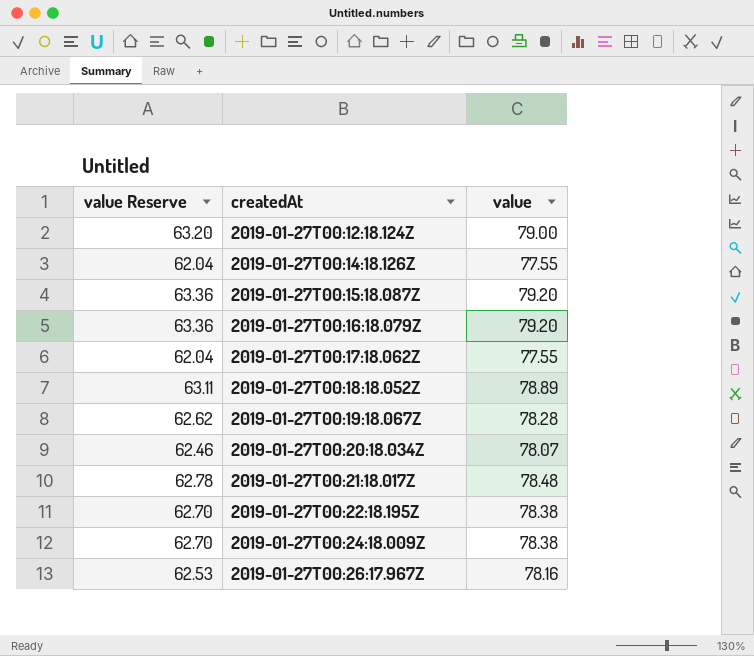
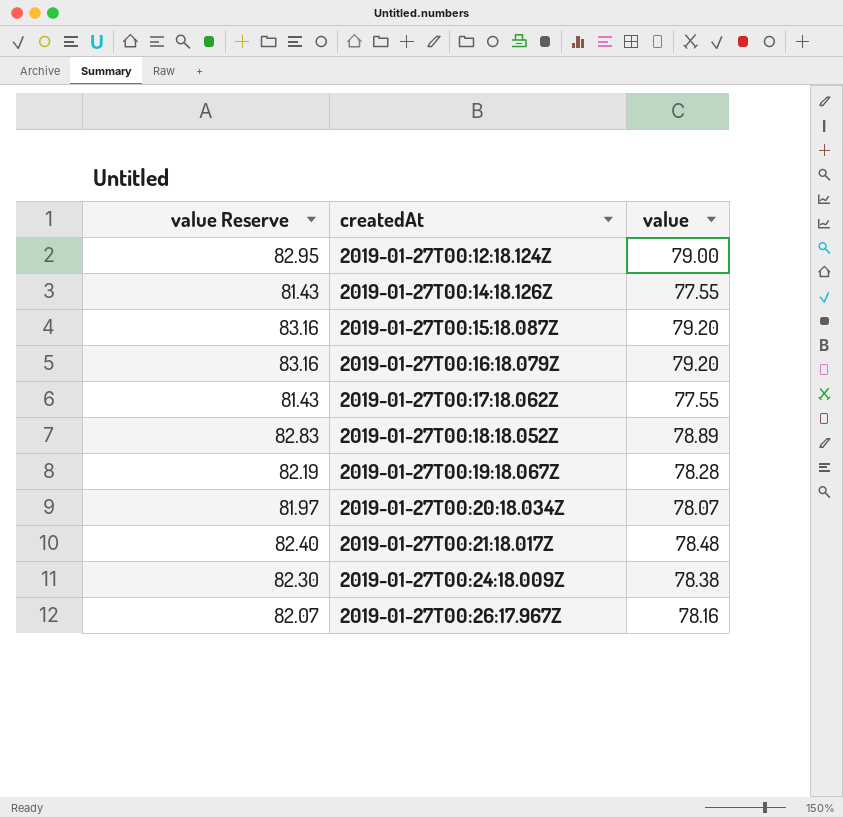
column value Reserve | formula: [value] * 0.8 -> [value] * 1.05
row 2019-01-27T00:22:18.195Z: 62.70 | 78.38 -> none

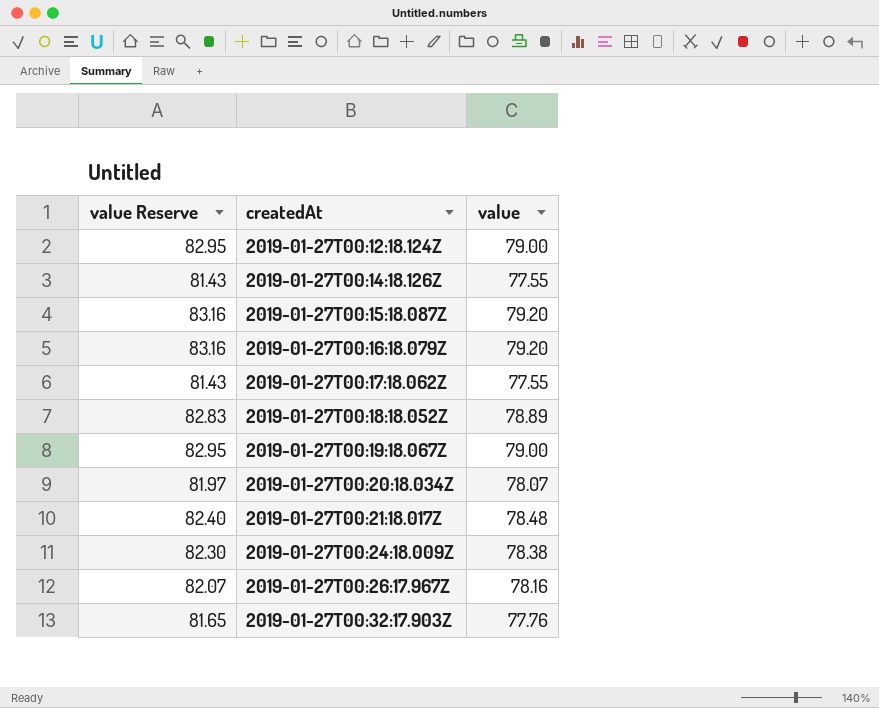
2019-01-27T00:19:18.067Z | value Reserve: 82.19 -> 82.95
2019-01-27T00:19:18.067Z | value: 78.28 -> 79.00
row 2019-01-27T00:32:17.903Z: none -> 81.65 | 77.76

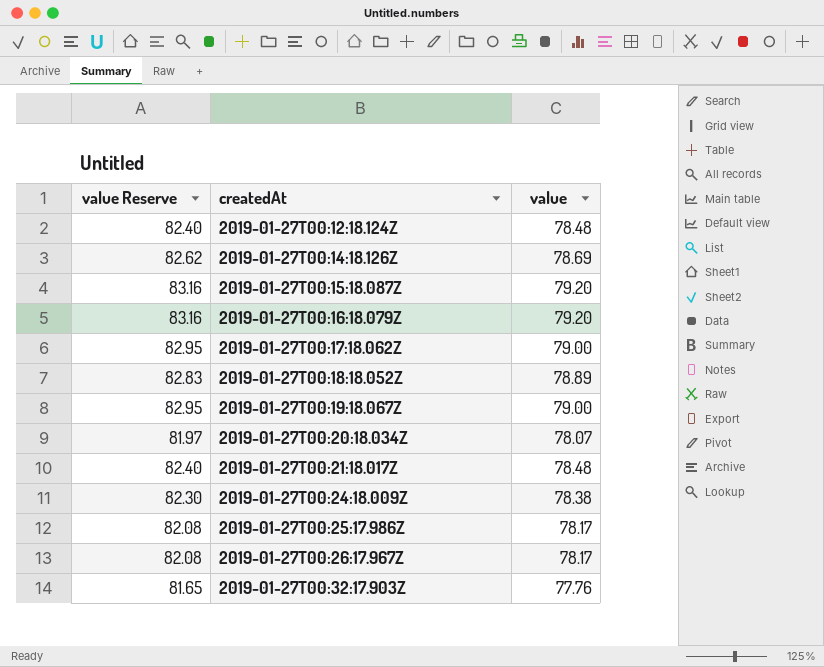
2019-01-27T00:12:18.124Z | value Reserve: 82.95 -> 82.40
2019-01-27T00:12:18.124Z | value: 79.00 -> 78.48
2019-01-27T00:14:18.126Z | value Reserve: 81.43 -> 82.62
2019-01-27T00:14:18.126Z | value: 77.55 -> 78.69
2019-01-27T00:17:18.062Z | value Reserve: 81.43 -> 82.95
2019-01-27T00:17:18.062Z | value: 77.55 -> 79.00
row 2019-01-27T00:25:17.986Z: none -> 82.08 | 78.17
2019-01-27T00:26:17.967Z | value Reserve: 82.07 -> 82.08
2019-01-27T00:26:17.967Z | value: 78.16 -> 78.17

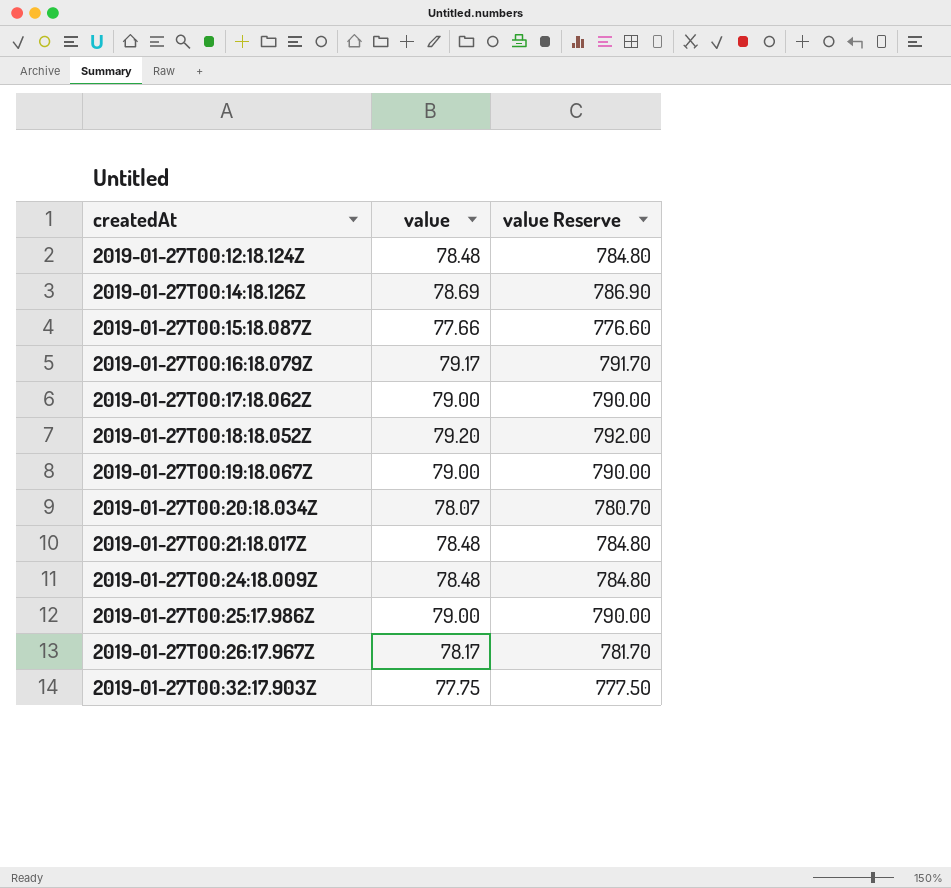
column value Reserve | formula: [value] * 1.05 -> [value] * 10
column value Reserve | position: 1 -> 3
2019-01-27T00:15:18.087Z | value: 79.20 -> 77.66
2019-01-27T00:16:18.079Z | value: 79.20 -> 79.17
2019-01-27T00:18:18.052Z | value: 78.89 -> 79.20
2019-01-27T00:24:18.009Z | value: 78.38 -> 78.48
2019-01-27T00:25:17.986Z | value: 78.17 -> 79.00
2019-01-27T00:32:17.903Z | value: 77.76 -> 77.75

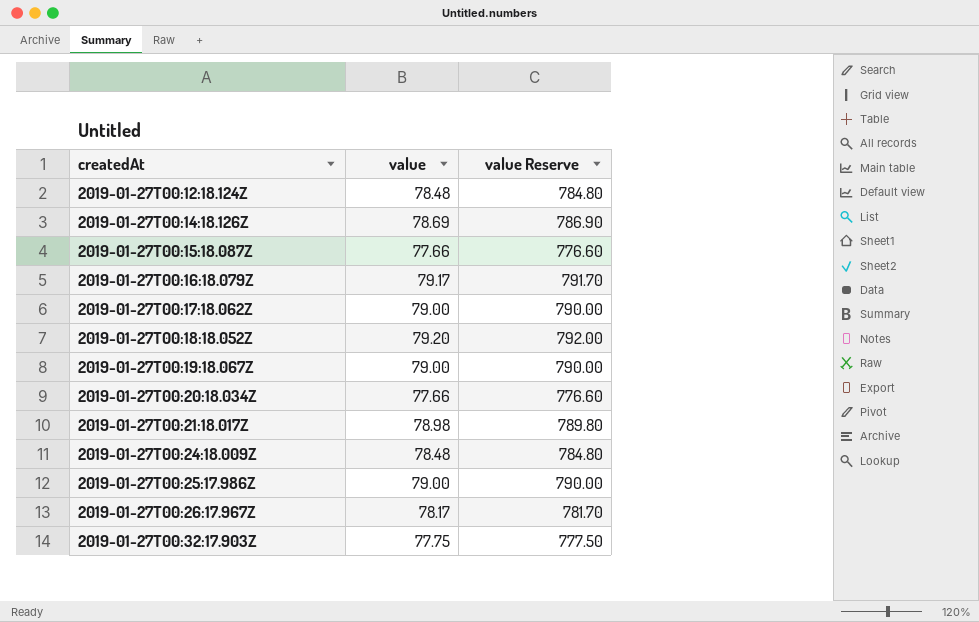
2019-01-27T00:20:18.034Z | value: 78.07 -> 77.66
2019-01-27T00:20:18.034Z | value Reserve: 780.70 -> 776.60
2019-01-27T00:21:18.017Z | value: 78.48 -> 78.98
2019-01-27T00:21:18.017Z | value Reserve: 784.80 -> 789.80

